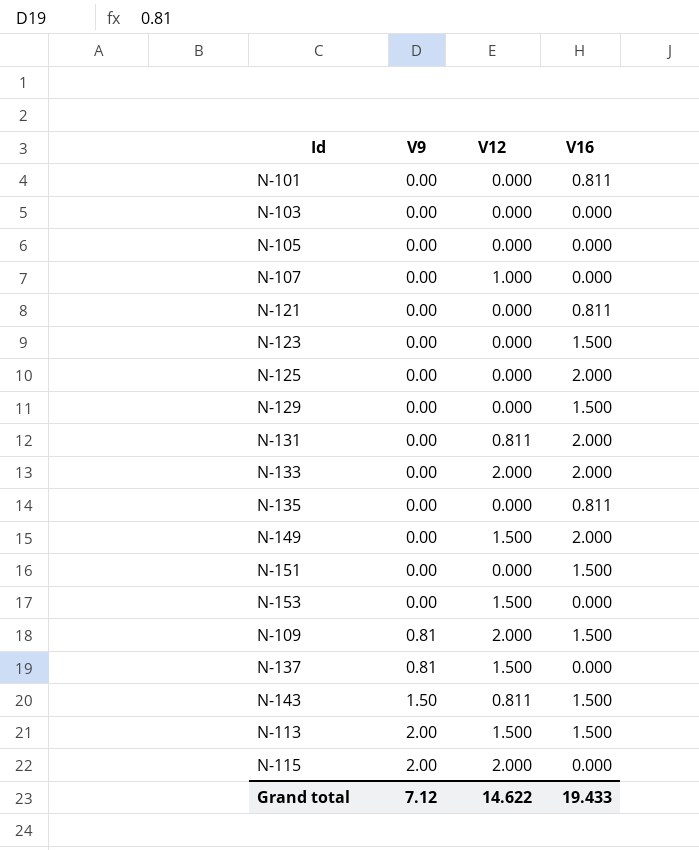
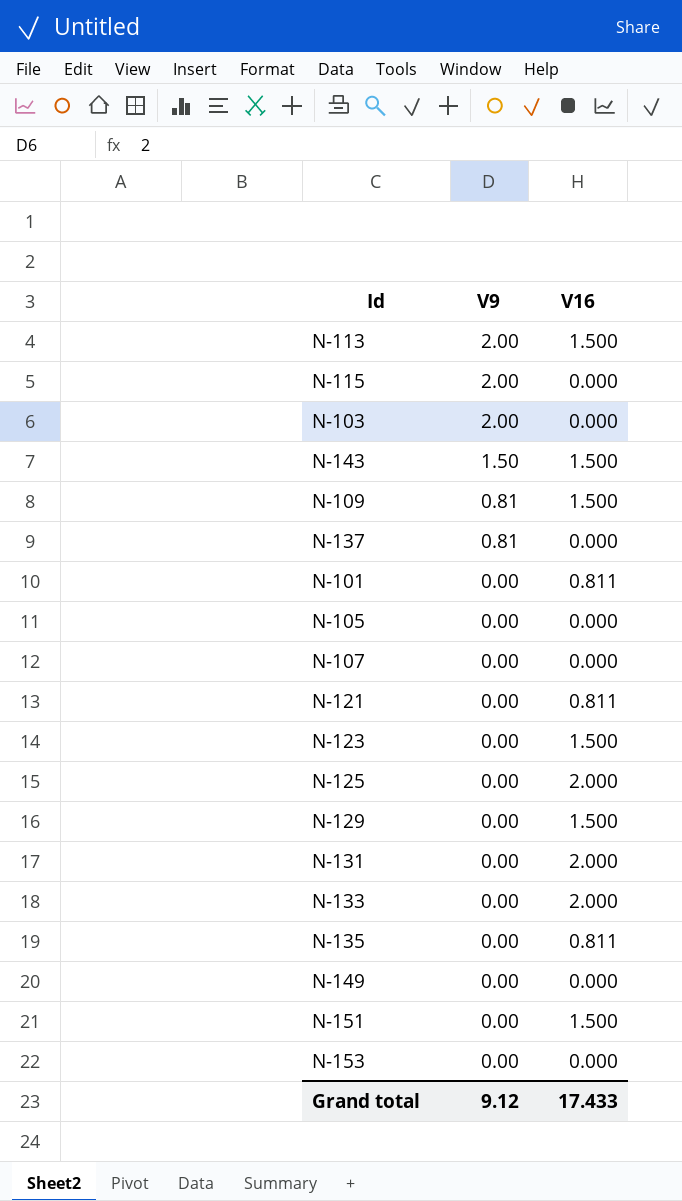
row order: V9 ascending -> V9 descending
column V12 | position: 3 -> none
N-103 | V9: 0.00 -> 2.00
N-149 | V16: 2.000 -> 0.000
Grand total | V9: 7.12 -> 9.12
Grand total | V16: 19.433 -> 17.433

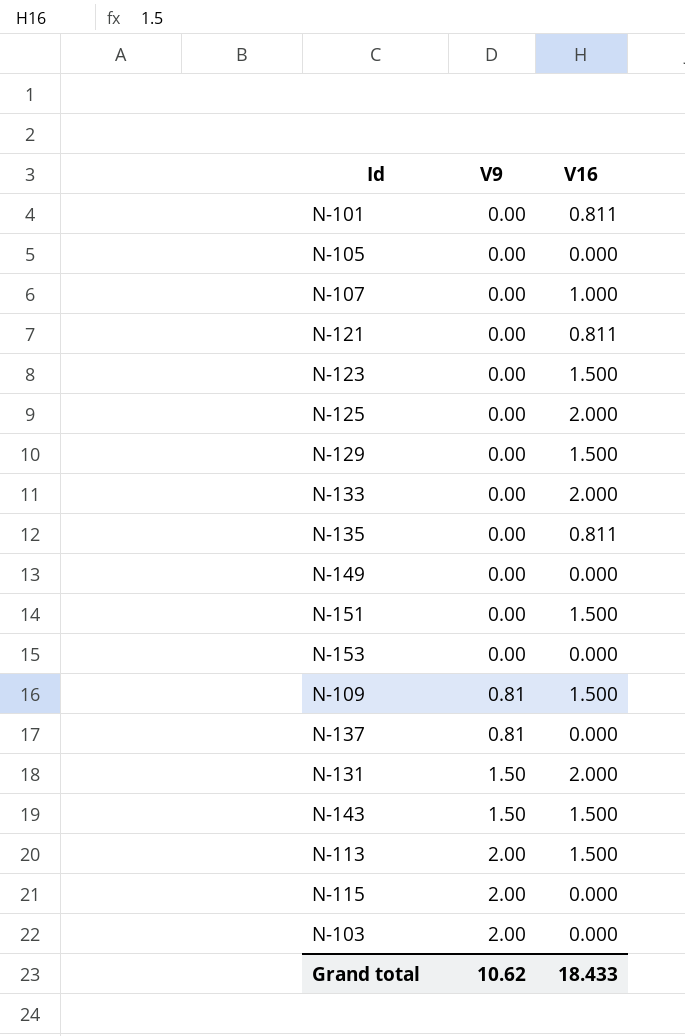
row order: V9 descending -> V9 ascending
N-107 | V16: 0.000 -> 1.000
N-131 | V9: 0.00 -> 1.50
Grand total | V9: 9.12 -> 10.62
Grand total | V16: 17.433 -> 18.433

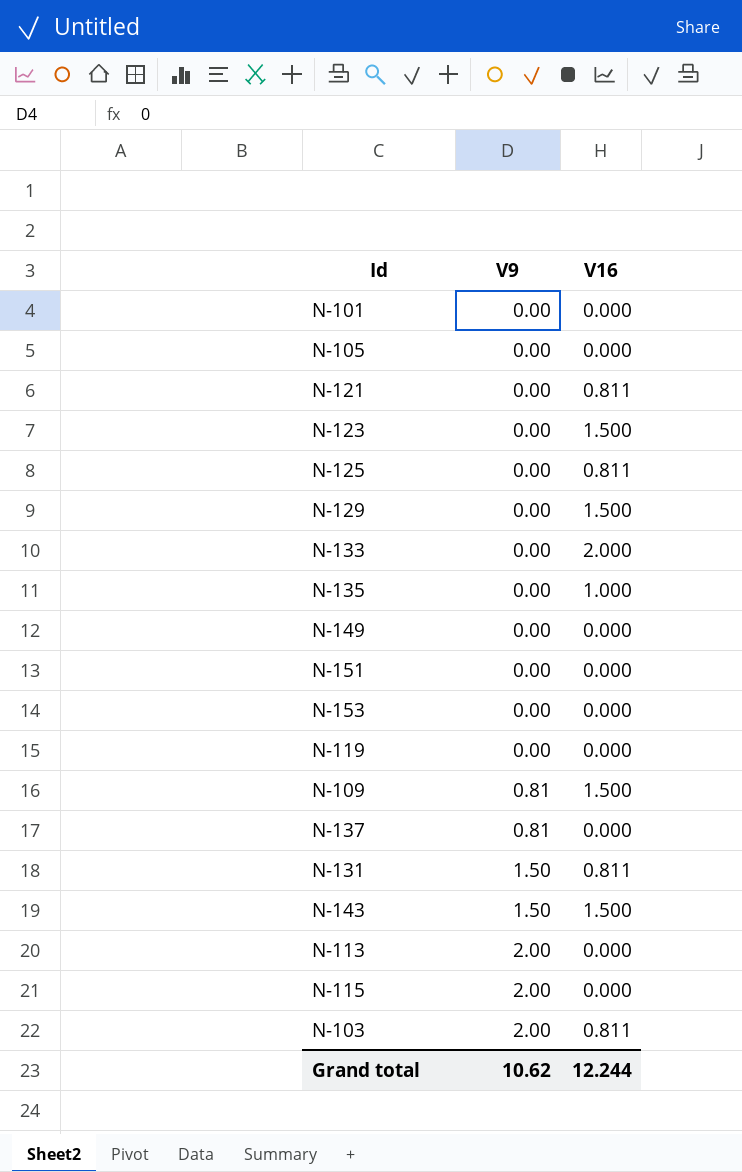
row N-107: 0.00 | 1.000 -> none
N-101 | V16: 0.811 -> 0.000
N-125 | V16: 2.000 -> 0.811
N-135 | V16: 0.811 -> 1.000
N-151 | V16: 1.500 -> 0.000
row N-119: none -> 0.00 | 0.000
N-131 | V16: 2.000 -> 0.811
N-113 | V16: 1.500 -> 0.000
N-103 | V16: 0.000 -> 0.811
Grand total | V16: 18.433 -> 12.244

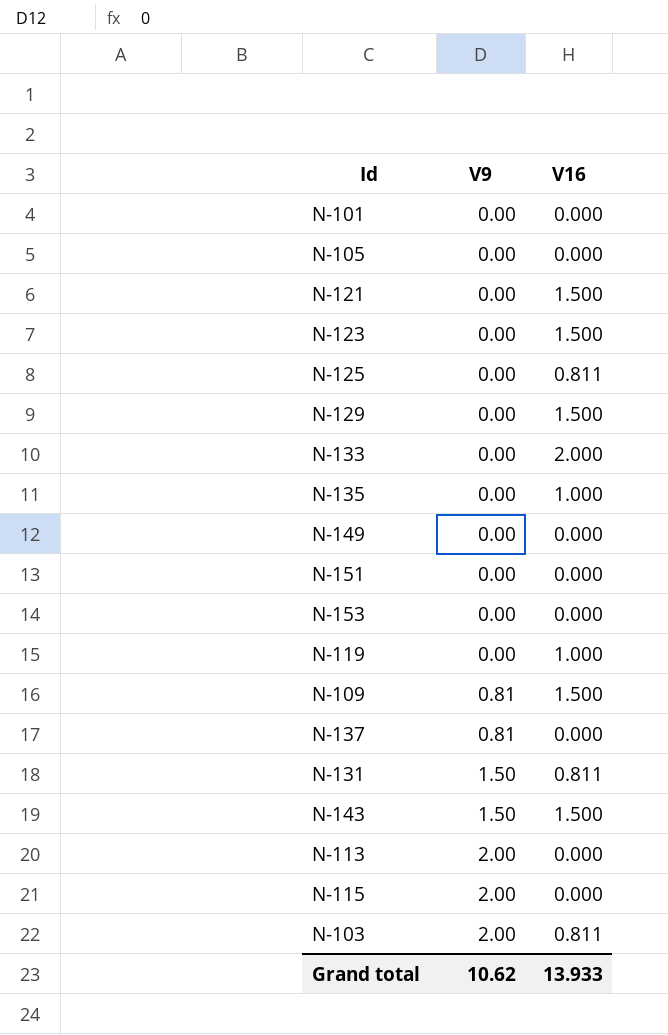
N-121 | V16: 0.811 -> 1.500
N-119 | V16: 0.000 -> 1.000
Grand total | V16: 12.244 -> 13.933

